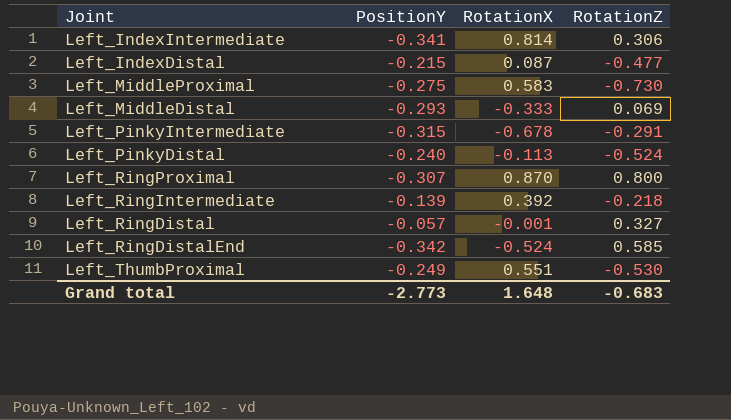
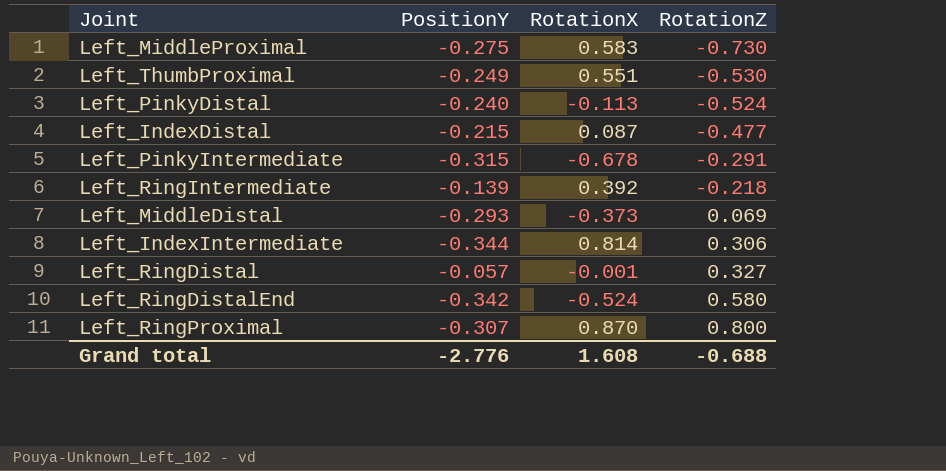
row order: none -> RotationZ ascending
Left_MiddleDistal | RotationX: -0.333 -> -0.373
Left_IndexIntermediate | PositionY: -0.341 -> -0.344
Left_RingDistalEnd | RotationZ: 0.585 -> 0.580
Grand total | PositionY: -2.773 -> -2.776
Grand total | RotationX: 1.648 -> 1.608
Grand total | RotationZ: -0.683 -> -0.688

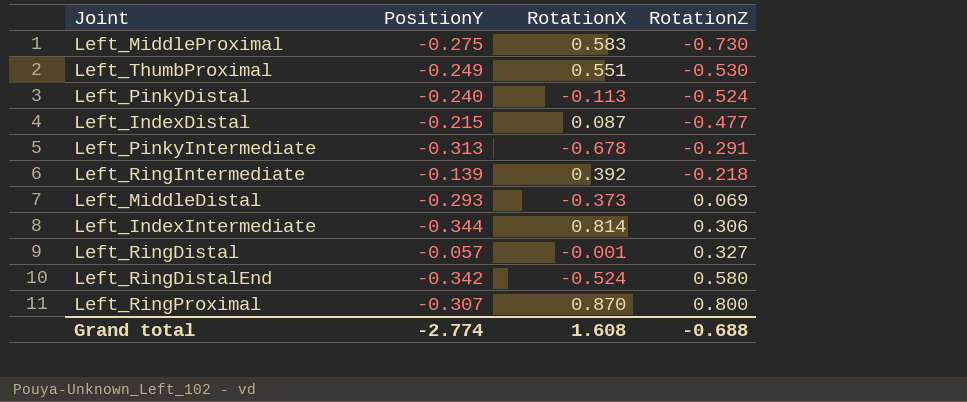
Left_PinkyIntermediate | PositionY: -0.315 -> -0.313
Grand total | PositionY: -2.776 -> -2.774

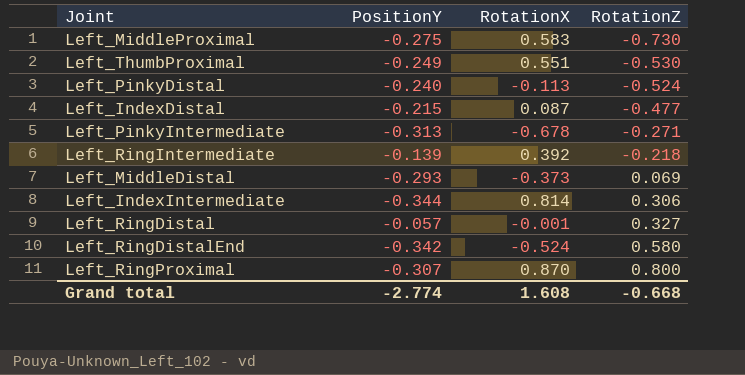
Left_PinkyIntermediate | RotationZ: -0.291 -> -0.271
Grand total | RotationZ: -0.688 -> -0.668

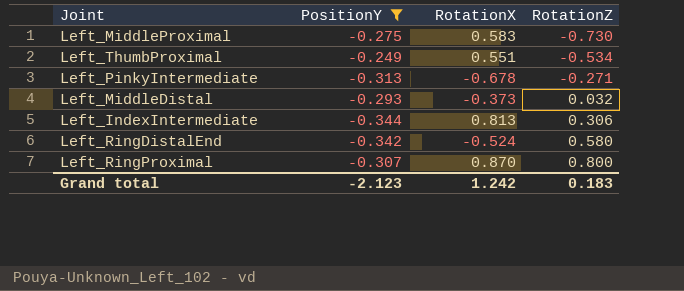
filter: none -> PositionY <= -0.249
Left_ThumbProximal | RotationZ: -0.530 -> -0.534
Left_MiddleDistal | RotationZ: 0.069 -> 0.032
Left_IndexIntermediate | RotationX: 0.814 -> 0.813
Grand total | PositionY: -2.774 -> -2.123
Grand total | RotationX: 1.608 -> 1.242
Grand total | RotationZ: -0.668 -> 0.183

